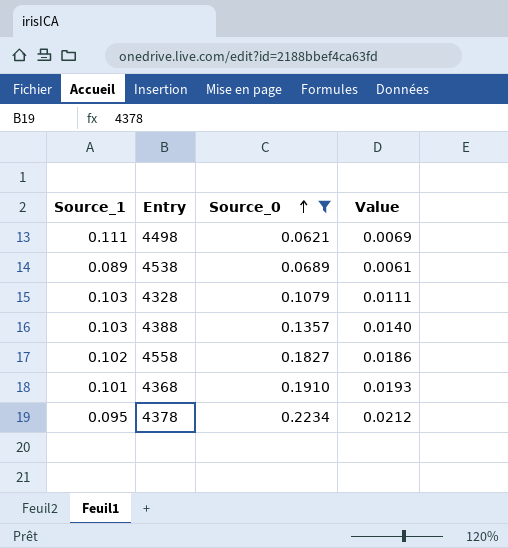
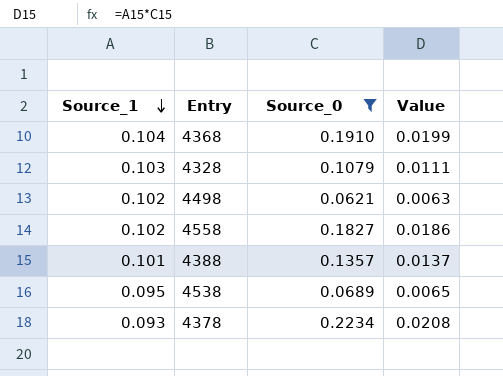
row order: Source_0 ascending -> Source_1 descending
4368 | Source_1: 0.101 -> 0.104
4368 | Value: 0.0193 -> 0.0199
4498 | Source_1: 0.111 -> 0.102
4498 | Value: 0.0069 -> 0.0063
4388 | Source_1: 0.103 -> 0.101
4388 | Value: 0.0140 -> 0.0137
4538 | Source_1: 0.089 -> 0.095
4538 | Value: 0.0061 -> 0.0065
4378 | Source_1: 0.095 -> 0.093
4378 | Value: 0.0212 -> 0.0208

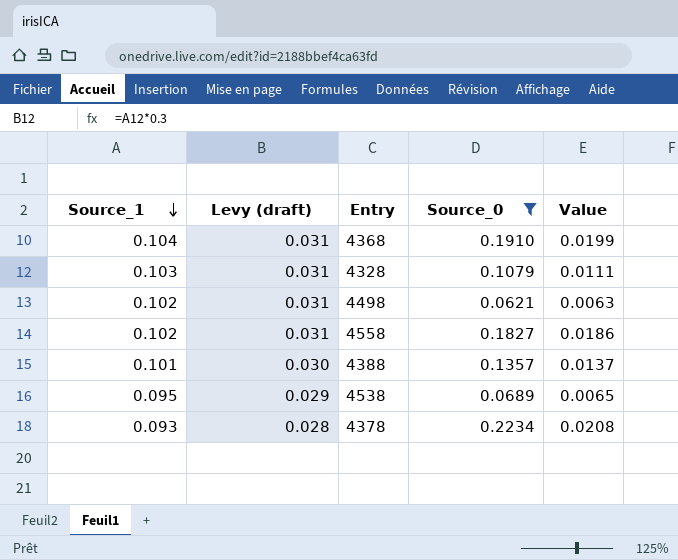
column Levy (draft) | formula: none -> [Source_1] * 0.3

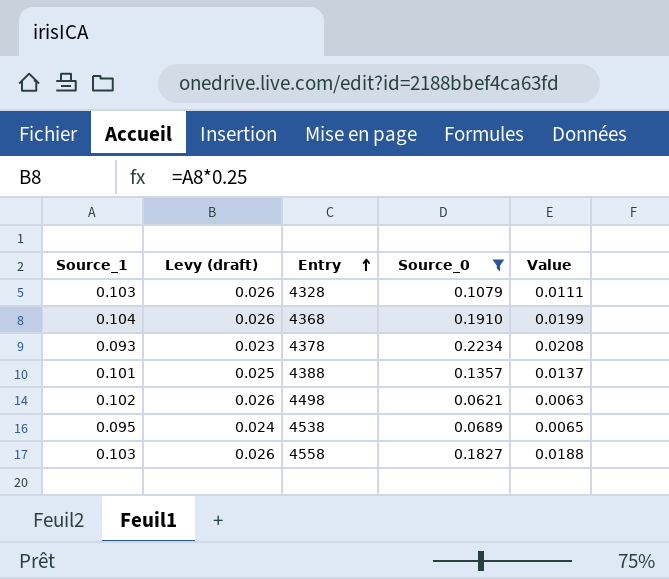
row order: Source_1 descending -> Entry ascending
column Levy (draft) | formula: [Source_1] * 0.3 -> [Source_1] * 0.25
4558 | Source_1: 0.102 -> 0.103
4558 | Value: 0.0186 -> 0.0188

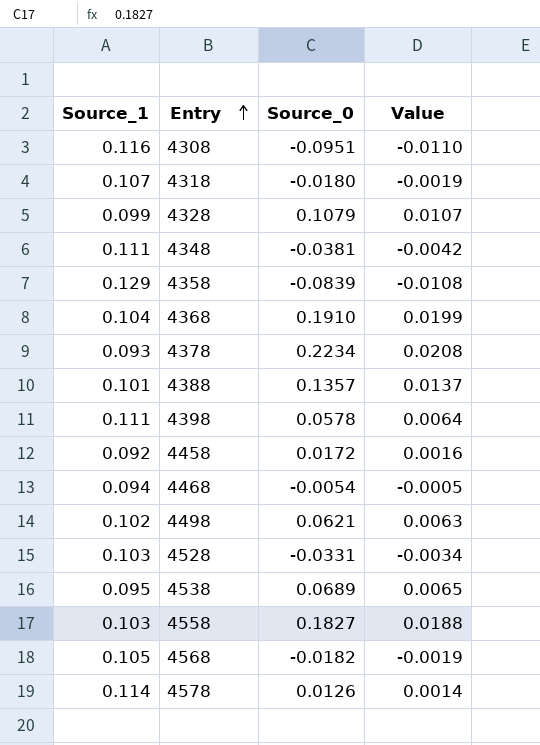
filter: Source_0 >= 0.0621 -> none
column Levy (draft) | formula: [Source_1] * 0.25 -> none
4328 | Source_1: 0.103 -> 0.099
4328 | Value: 0.0111 -> 0.0107

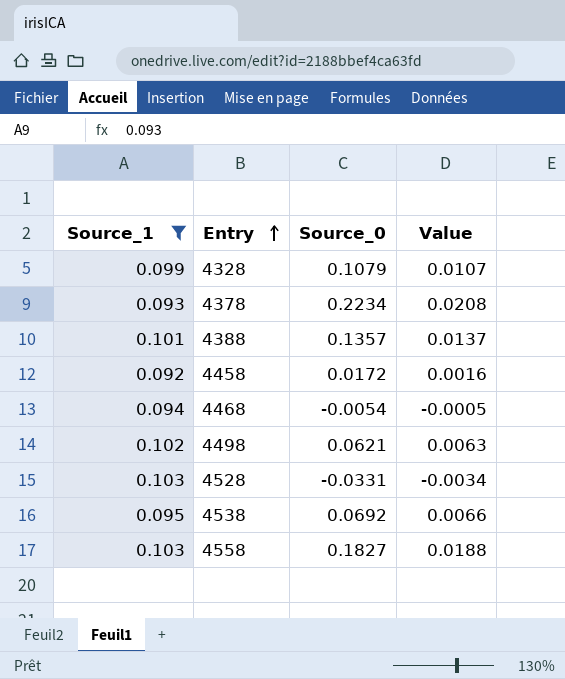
filter: none -> Source_1 <= 0.103
4538 | Source_0: 0.0689 -> 0.0692
4538 | Value: 0.0065 -> 0.0066

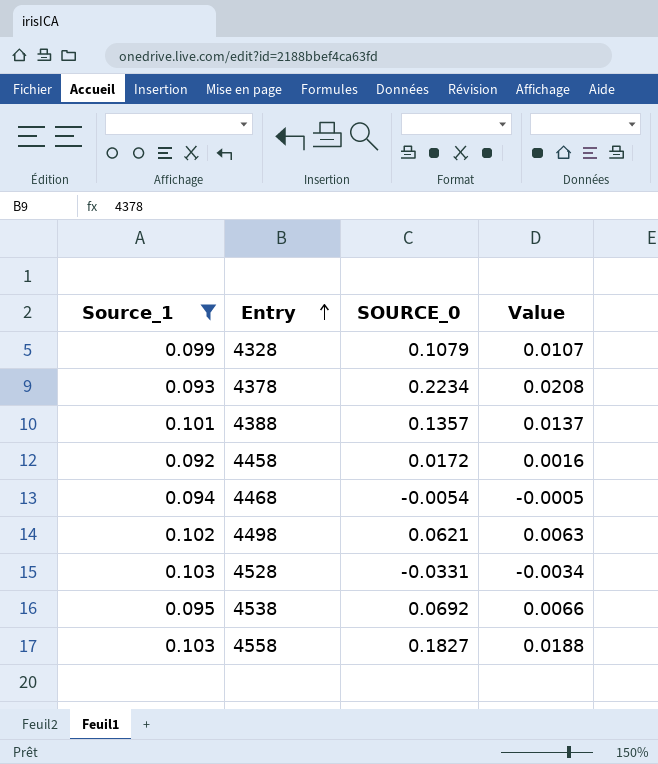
column name: Source_0 -> SOURCE_0

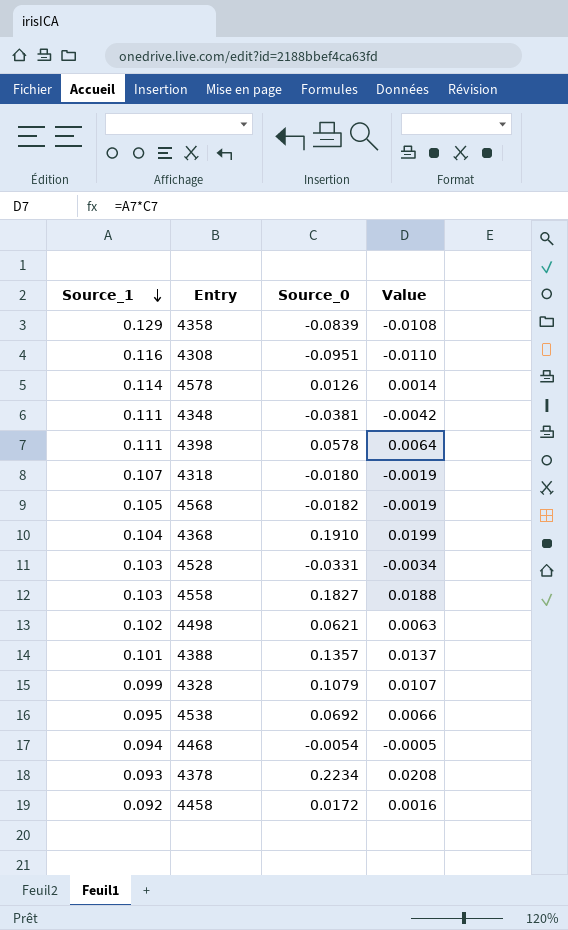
filter: Source_1 <= 0.103 -> none
row order: Entry ascending -> Source_1 descending
column name: SOURCE_0 -> Source_0

